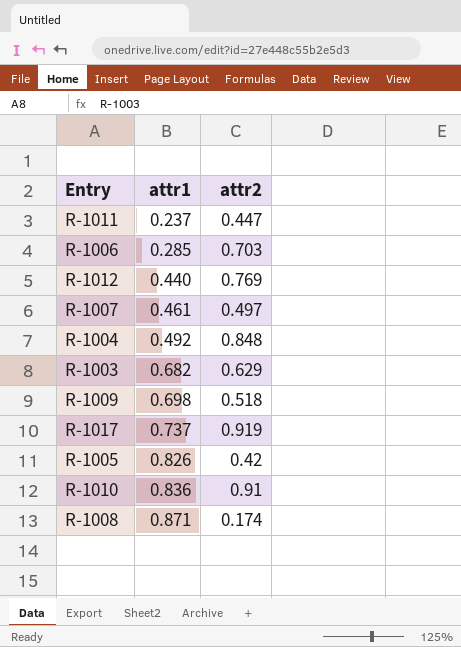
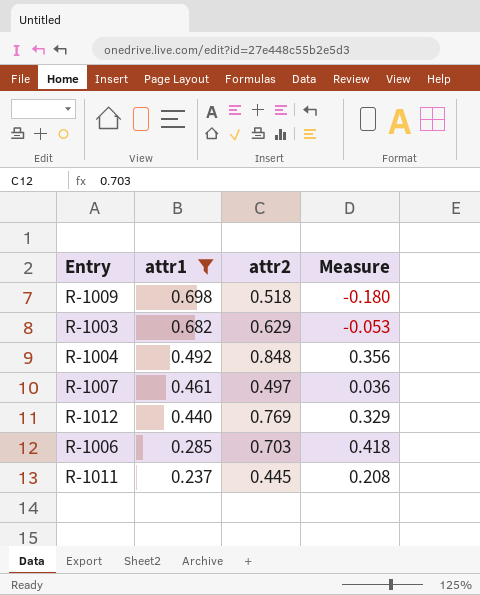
filter: none -> attr1 <= 0.698
row order: attr1 ascending -> attr1 descending
column Measure | formula: none -> [attr2] - [attr1]
R-1011 | attr2: 0.447 -> 0.445

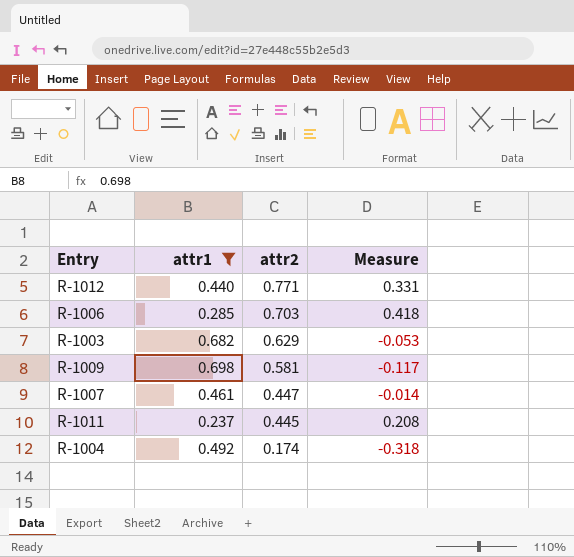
row order: attr1 descending -> attr2 descending
R-1012 | attr2: 0.769 -> 0.771
R-1012 | Measure: 0.329 -> 0.331
R-1009 | attr2: 0.518 -> 0.581
R-1009 | Measure: -0.180 -> -0.117
R-1007 | attr2: 0.497 -> 0.447
R-1007 | Measure: 0.036 -> -0.014
R-1004 | attr2: 0.848 -> 0.174
R-1004 | Measure: 0.356 -> -0.318

